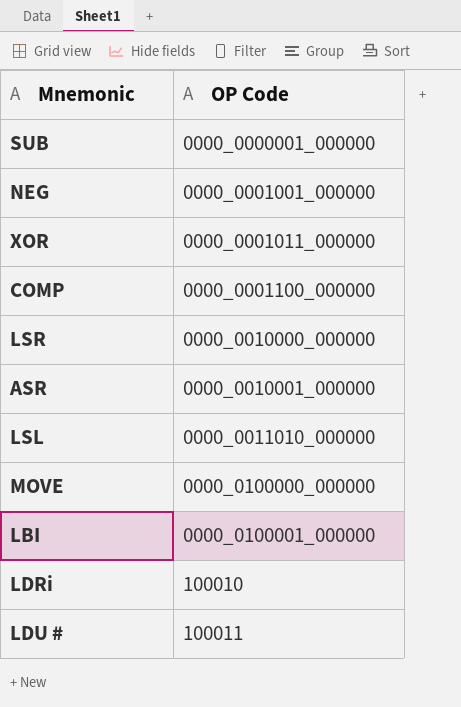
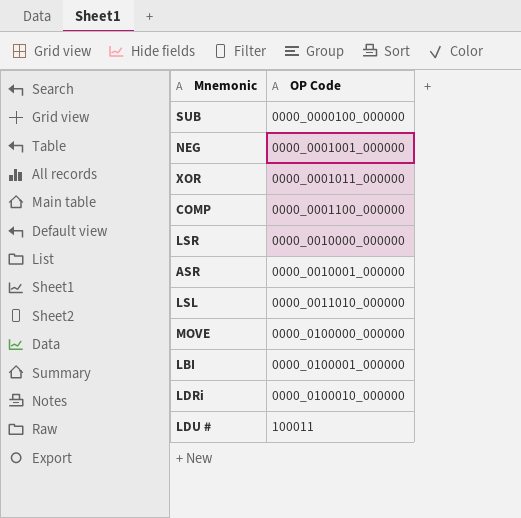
SUB | OP Code: 0000_0000001_000000 -> 0000_0000100_000000
LDRi | OP Code: 100010 -> 0000_0100010_000000

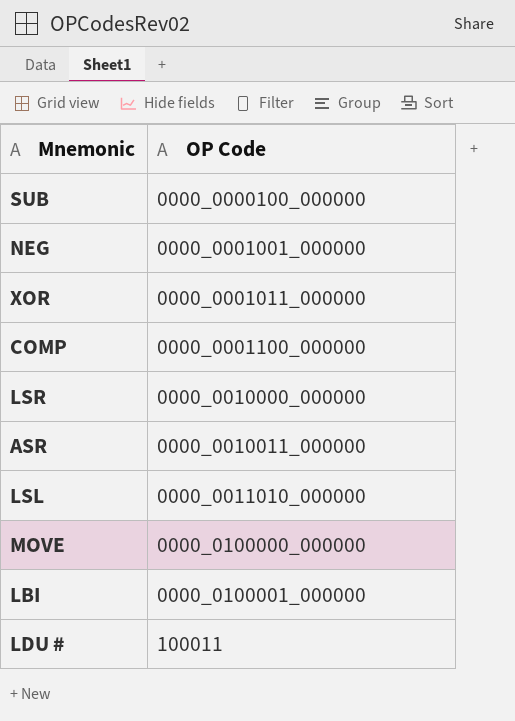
row LDRi: 0000_0100010_000000 -> none
ASR | OP Code: 0000_0010001_000000 -> 0000_0010011_000000

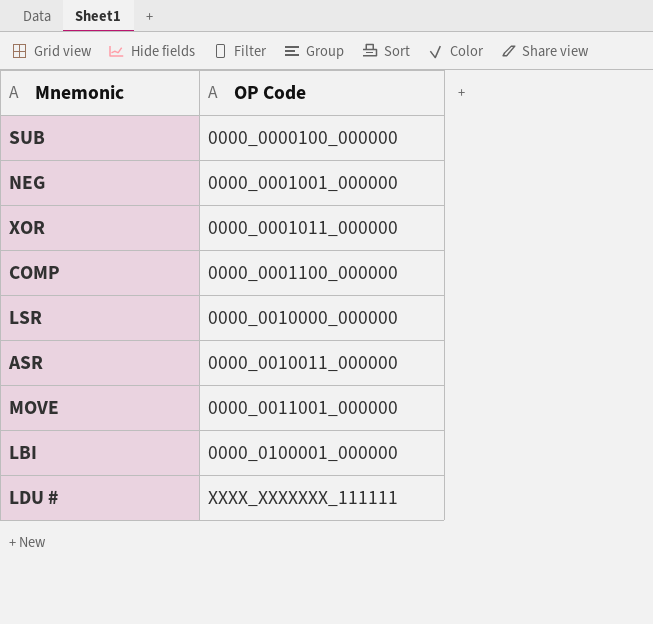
row LSL: 0000_0011010_000000 -> none
MOVE | OP Code: 0000_0100000_000000 -> 0000_0011001_000000
LDU # | OP Code: 100011 -> XXXX_XXXXXXX_111111

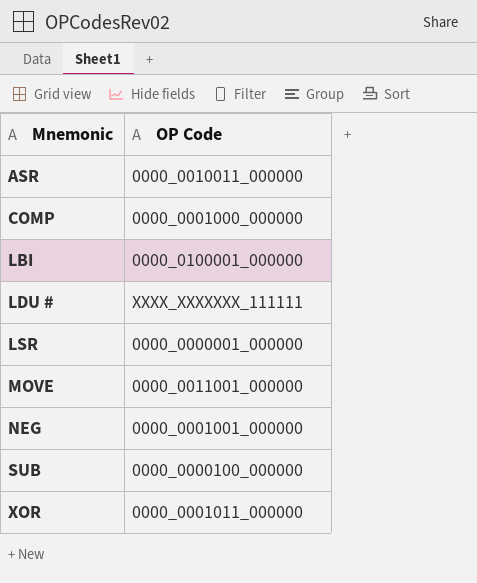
row order: OP Code ascending -> Mnemonic ascending
COMP | OP Code: 0000_0001100_000000 -> 0000_0001000_000000
LSR | OP Code: 0000_0010000_000000 -> 0000_0000001_000000

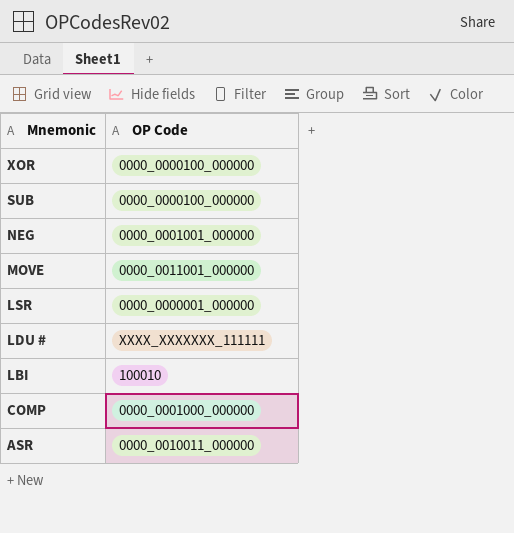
row order: Mnemonic ascending -> Mnemonic descending
XOR | OP Code: 0000_0001011_000000 -> 0000_0000100_000000
LBI | OP Code: 0000_0100001_000000 -> 100010

